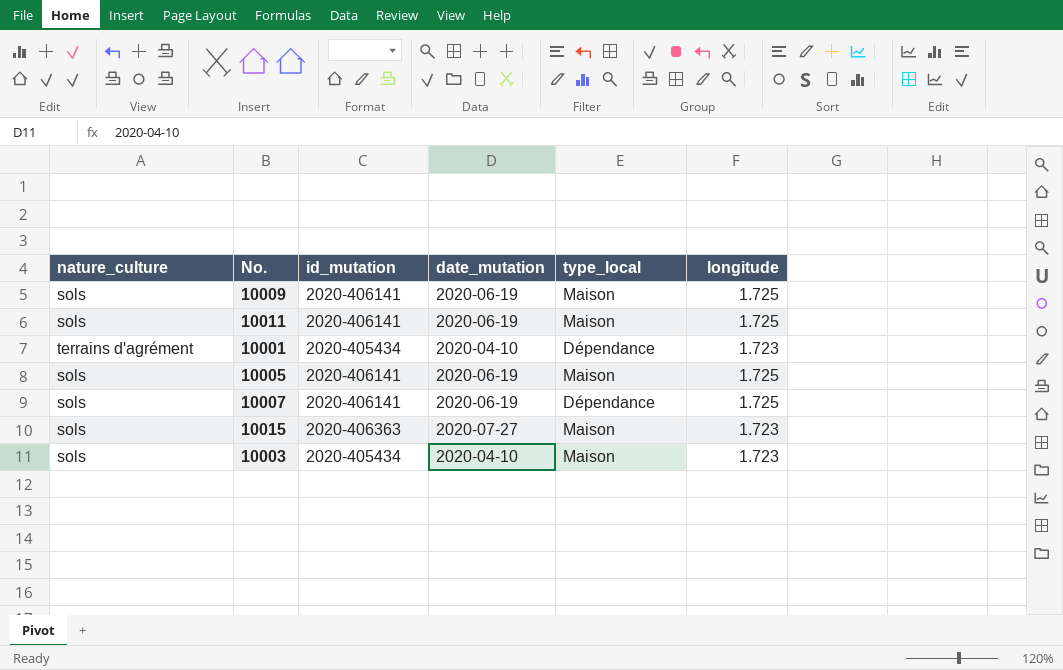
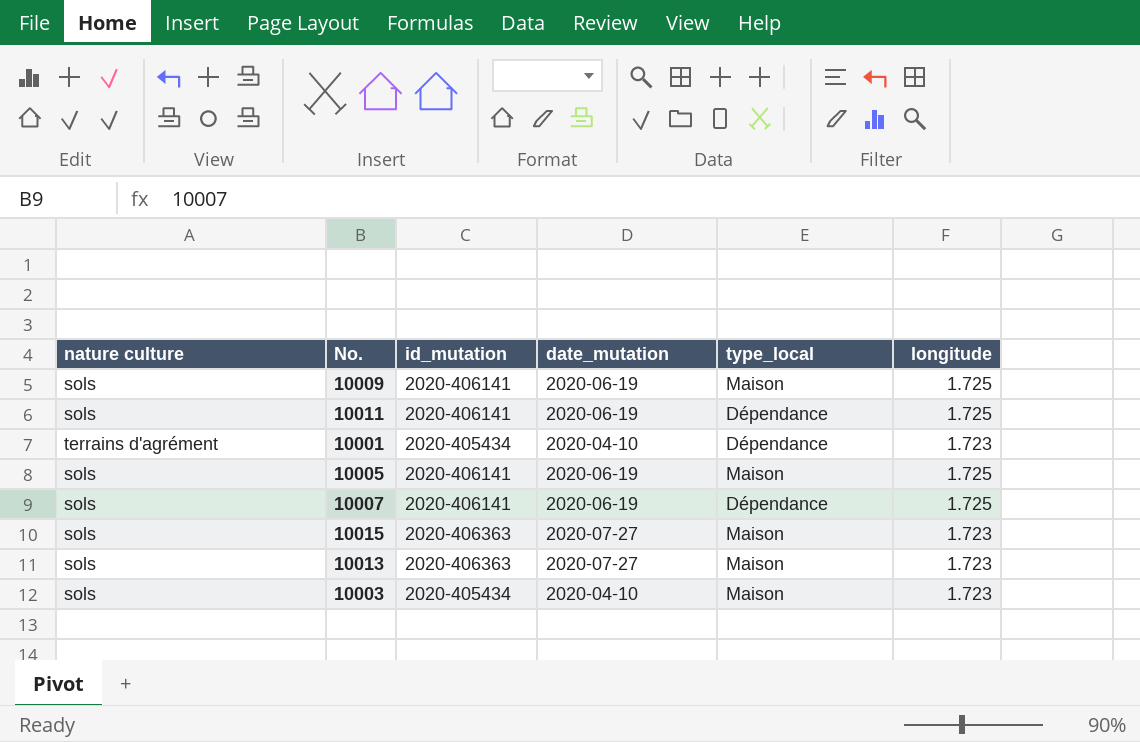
column name: nature_culture -> nature culture
10011 | type_local: Maison -> Dépendance
row 10013: none -> sols | 2020-406363 | 2020-07-27 | Maison | 1.723

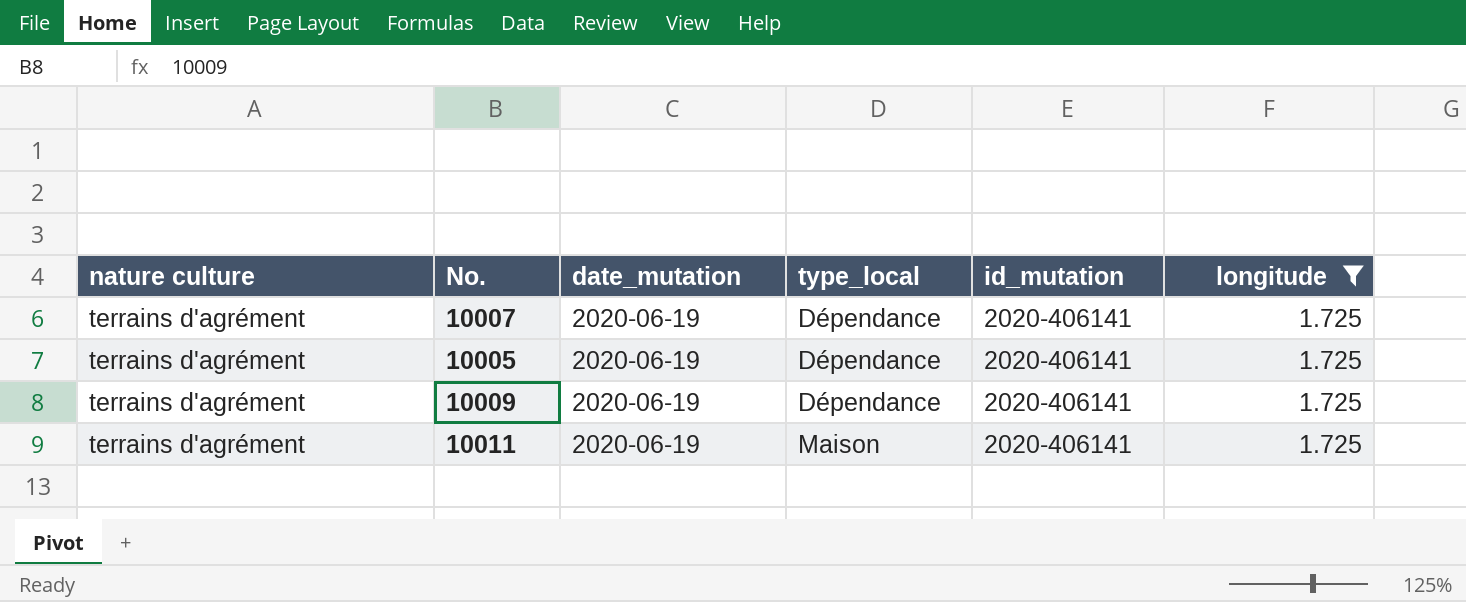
filter: none -> longitude = 1.725
row order: none -> type_local ascending
column id_mutation | position: 3 -> 5
10007 | nature culture: sols -> terrains d'agrément
10005 | nature culture: sols -> terrains d'agrément
10005 | type_local: Maison -> Dépendance
10009 | nature culture: sols -> terrains d'agrément
10009 | type_local: Maison -> Dépendance
10011 | nature culture: sols -> terrains d'agrément
10011 | type_local: Dépendance -> Maison

